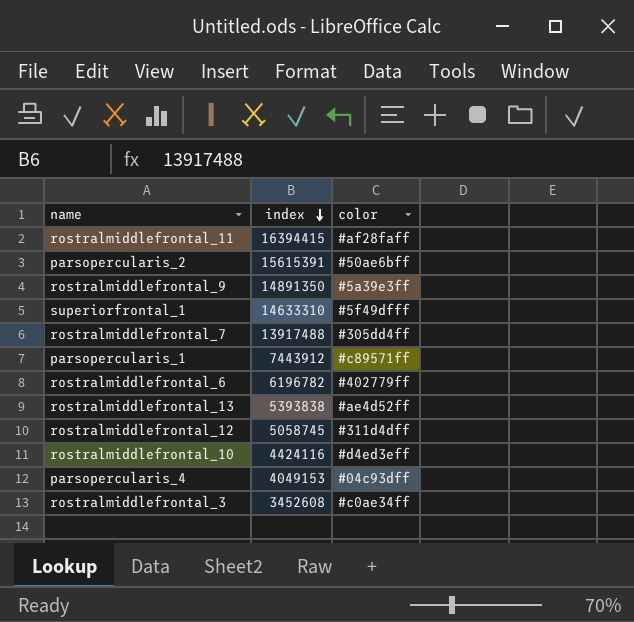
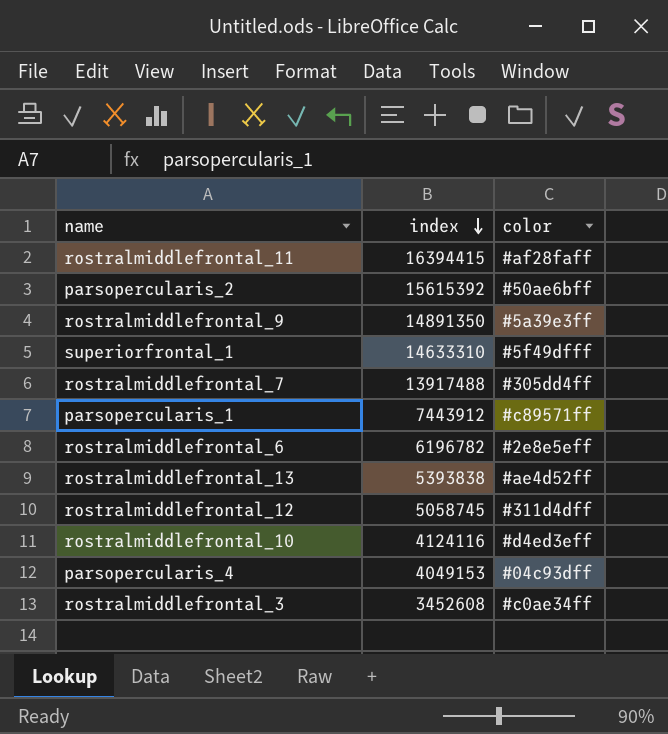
parsopercularis_2 | index: 15615391 -> 15615392
rostralmiddlefrontal_6 | color: #402779ff -> #2e8e5eff
rostralmiddlefrontal_10 | index: 4424116 -> 4124116

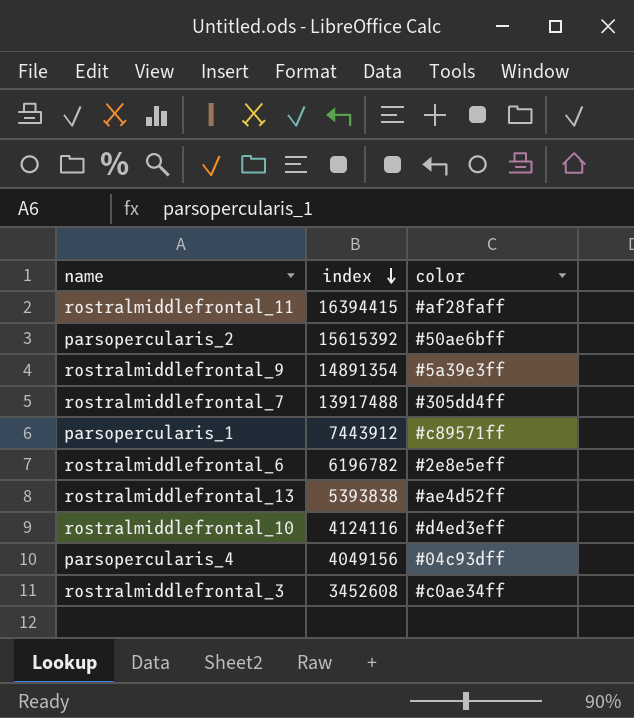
row superiorfrontal_1: 14633310 | #5f49dfff -> none
row rostralmiddlefrontal_12: 5058745 | #311d4dff -> none
rostralmiddlefrontal_9 | index: 14891350 -> 14891354
parsopercularis_4 | index: 4049153 -> 4049156

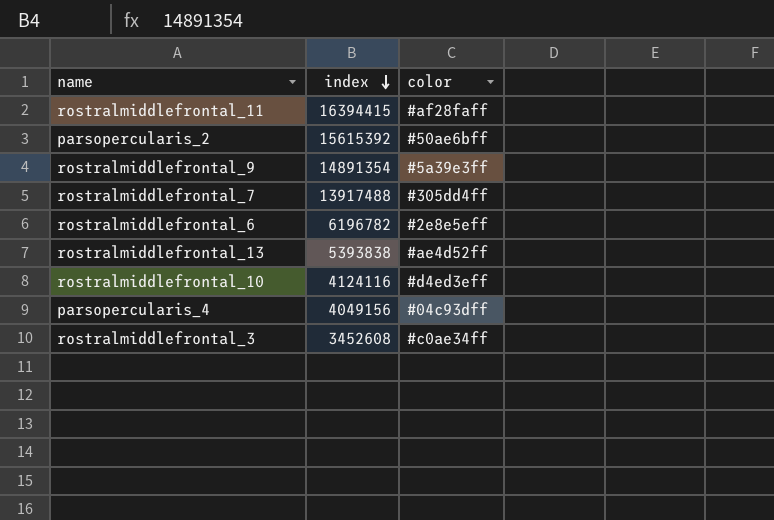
row parsopercularis_1: 7443912 | #c89571ff -> none

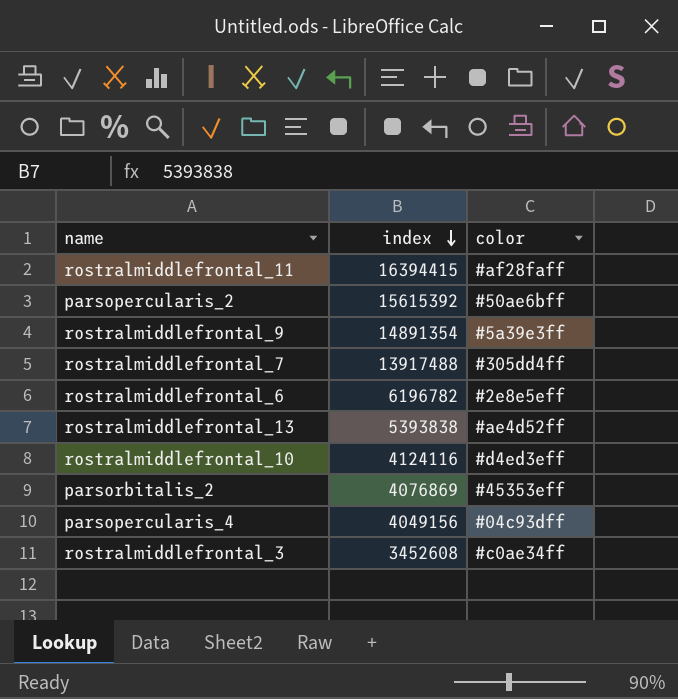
row parsorbitalis_2: none -> 4076869 | #45353eff

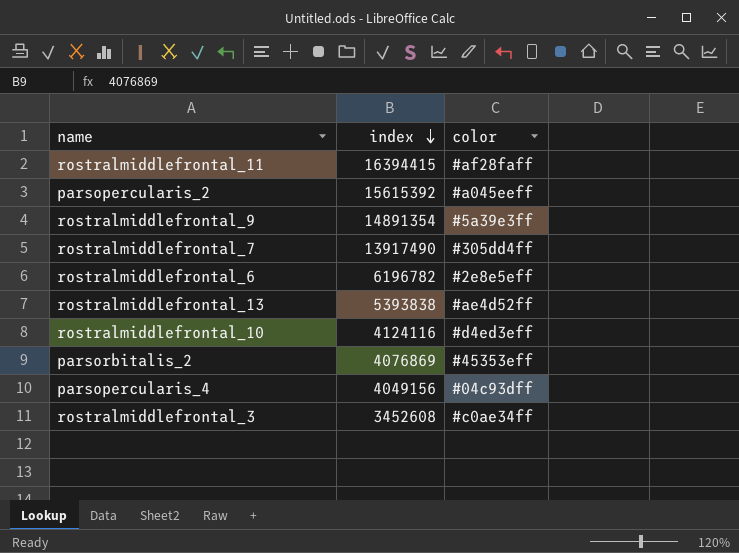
parsopercularis_2 | color: #50ae6bff -> #a045eeff
rostralmiddlefrontal_7 | index: 13917488 -> 13917490

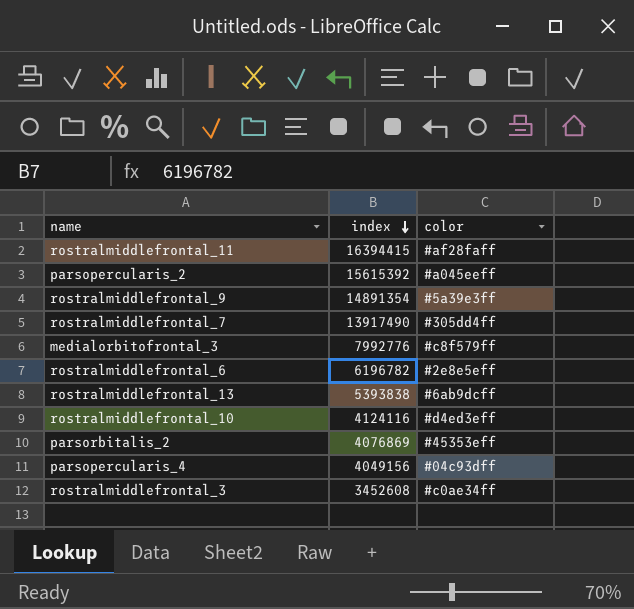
row medialorbitofrontal_3: none -> 7992776 | #c8f579ff
rostralmiddlefrontal_13 | color: #ae4d52ff -> #6ab9dcff

